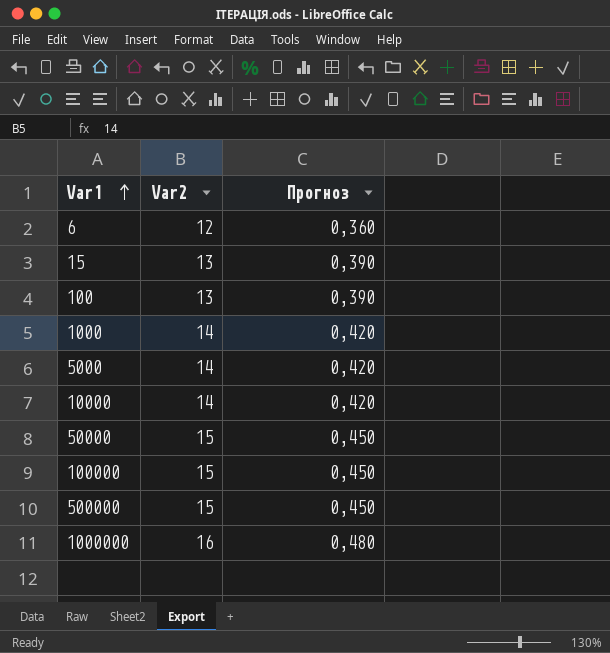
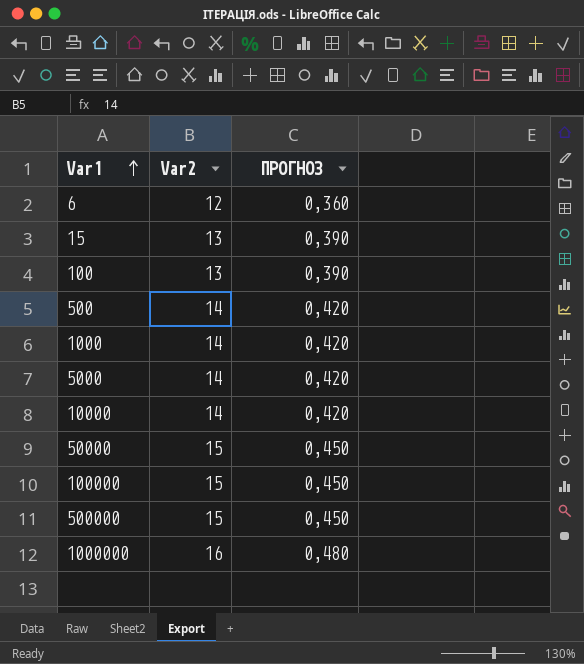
column name: Прогноз -> ПРОГНОЗ
row 500: none -> 14 | 0,420

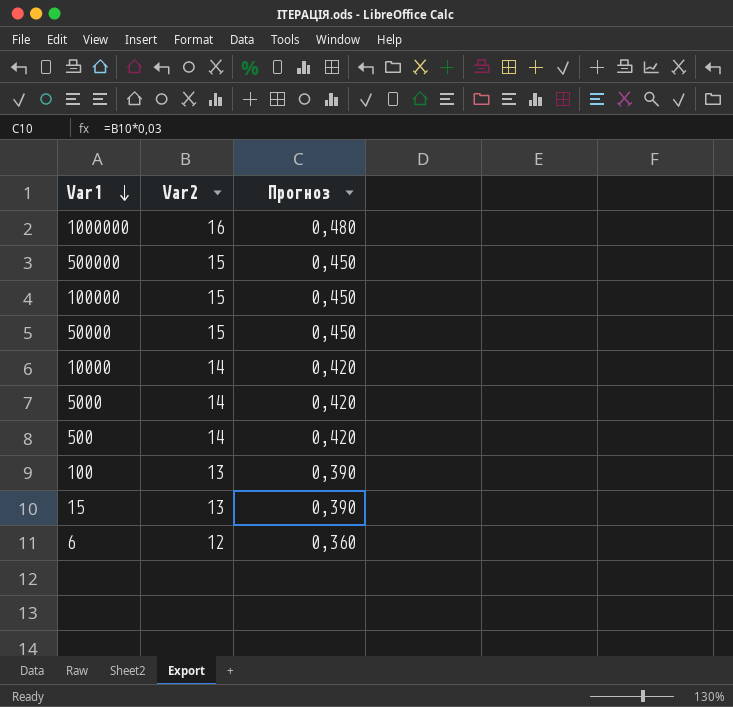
row order: Var1 ascending -> Var1 descending
column name: ПРОГНОЗ -> Прогноз
row 1000: 14 | 0,420 -> none

